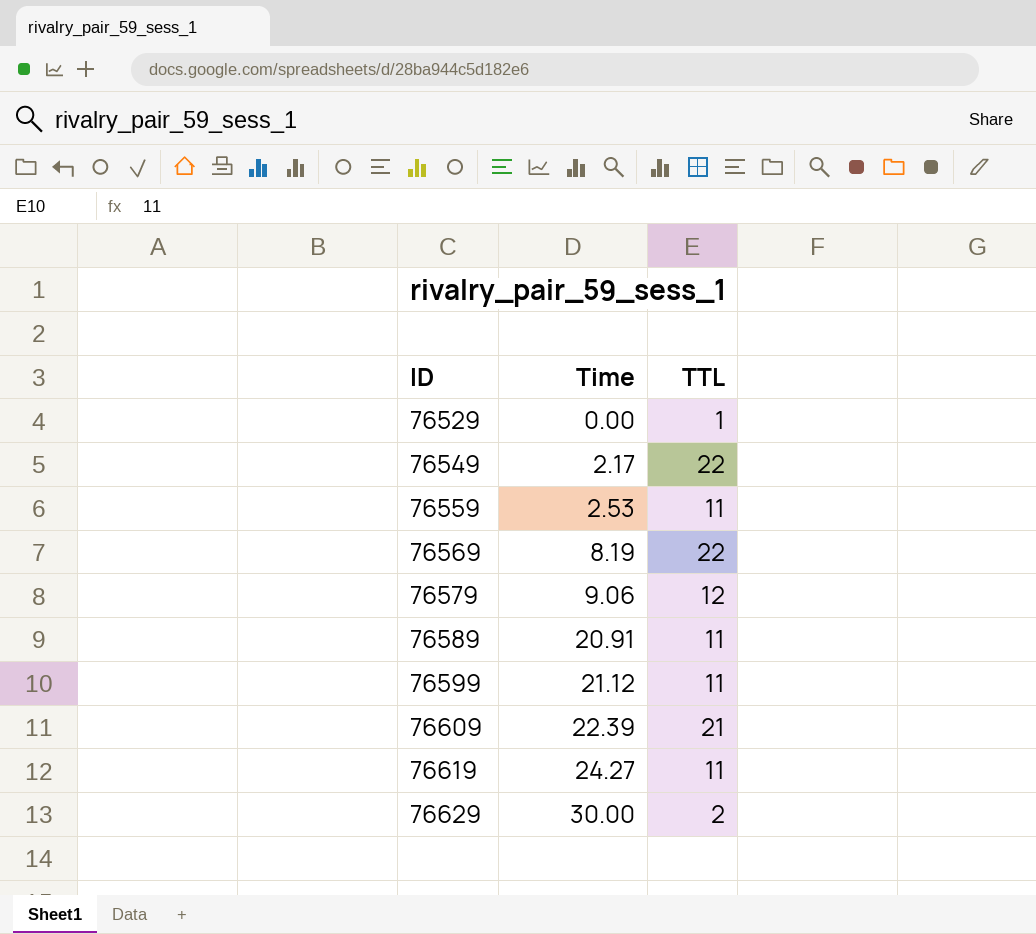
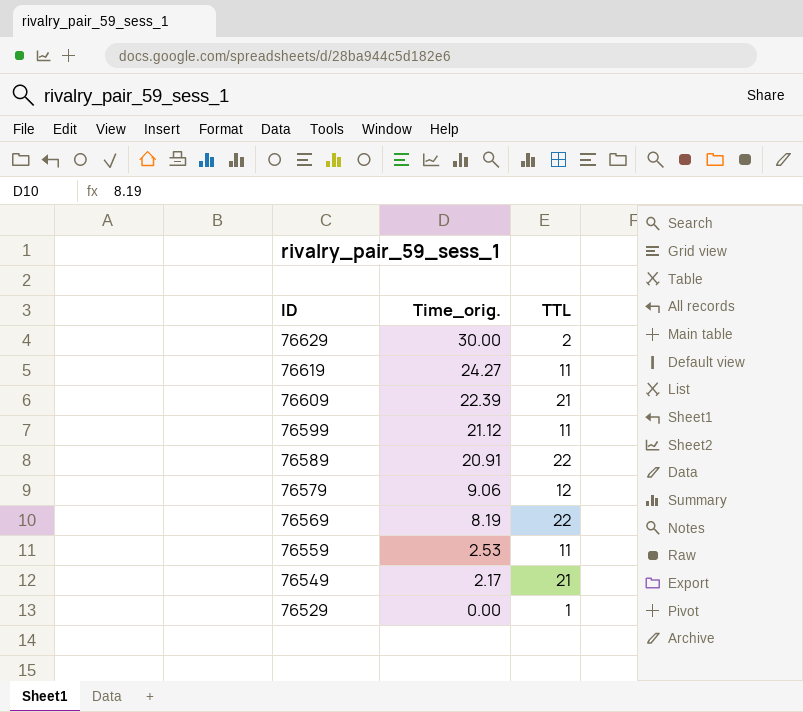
row order: ID ascending -> ID descending
column name: Time -> Time_orig.
76589 | TTL: 11 -> 22
76549 | TTL: 22 -> 21

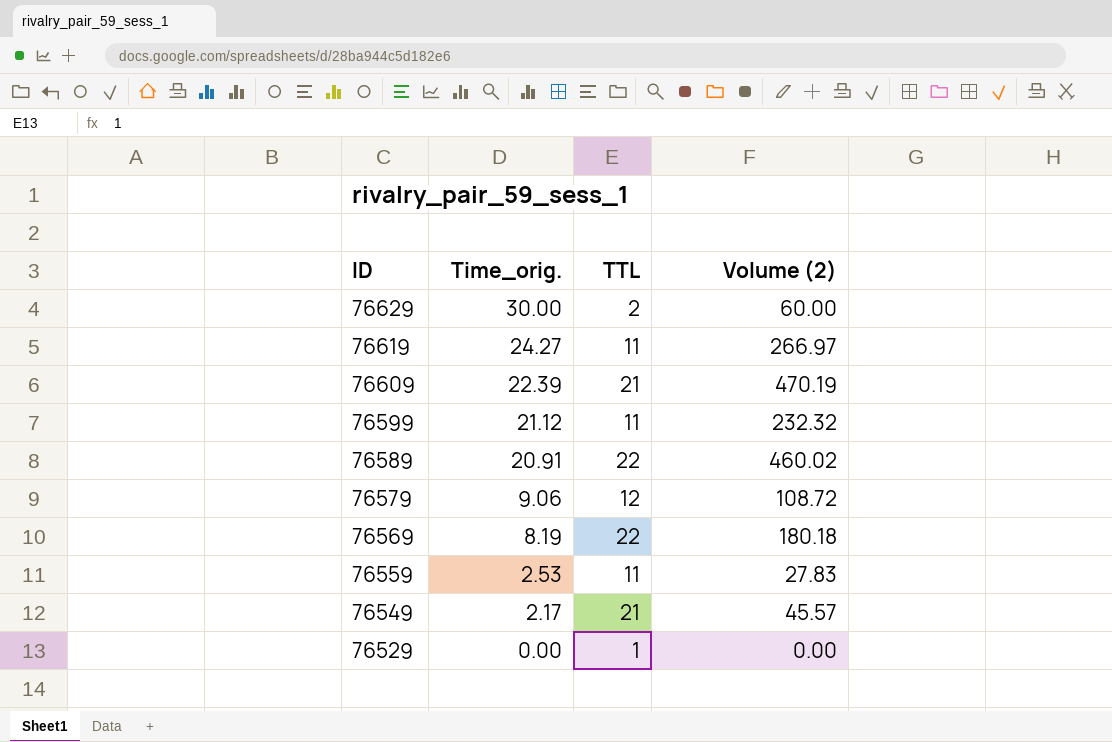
column Volume (2) | formula: none -> [Time_orig.] * [TTL]

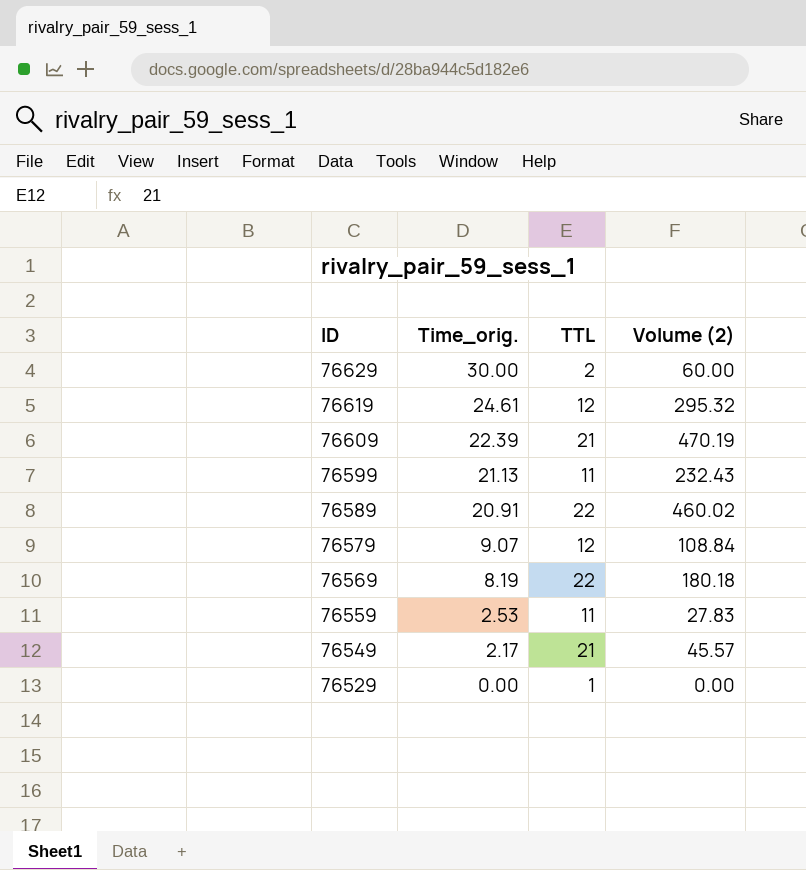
76619 | Time_orig.: 24.27 -> 24.61
76619 | TTL: 11 -> 12
76619 | Volume (2): 266.97 -> 295.32
76599 | Time_orig.: 21.12 -> 21.13
76599 | Volume (2): 232.32 -> 232.43
76579 | Time_orig.: 9.06 -> 9.07
76579 | Volume (2): 108.72 -> 108.84

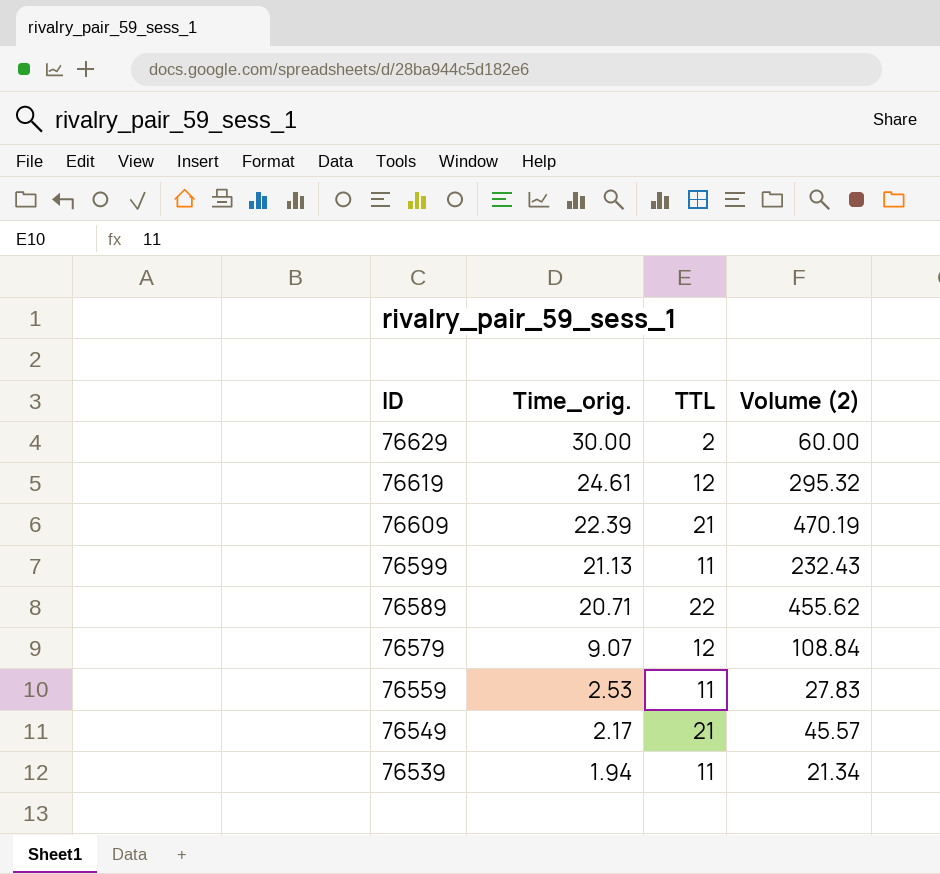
row 76569: 8.19 | 22 | 180.18 -> none
row 76529: 0.00 | 1 | 0.00 -> none
76589 | Time_orig.: 20.91 -> 20.71
76589 | Volume (2): 460.02 -> 455.62
row 76539: none -> 1.94 | 11 | 21.34

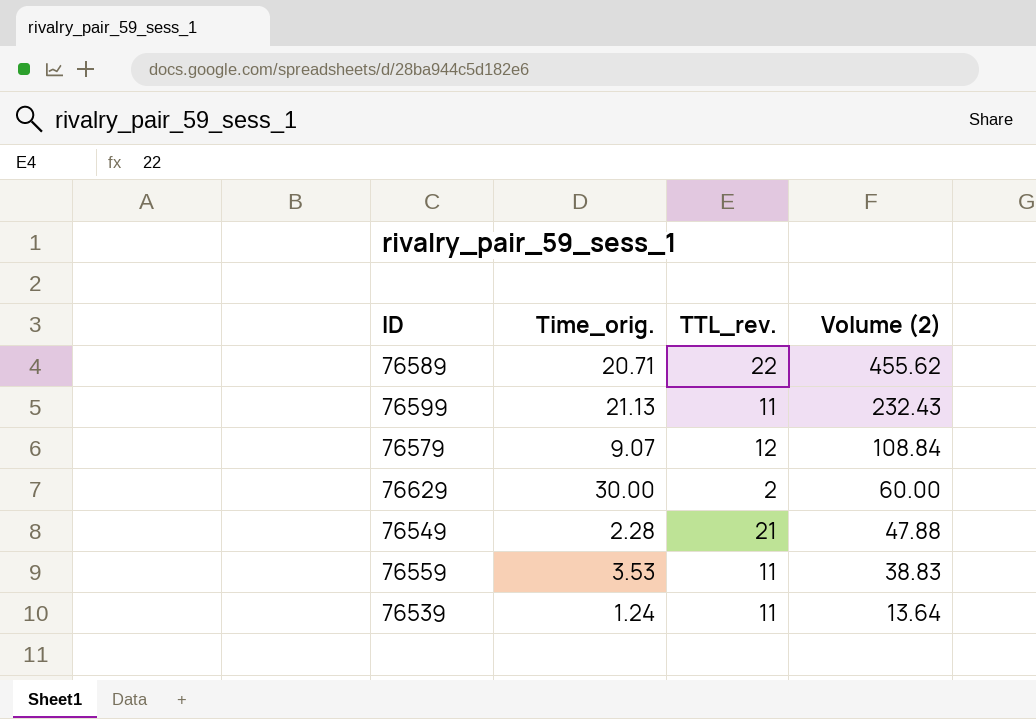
row order: ID descending -> Volume (2) descending
column name: TTL -> TTL_rev.
row 76619: 24.61 | 12 | 295.32 -> none
row 76609: 22.39 | 21 | 470.19 -> none
76549 | Time_orig.: 2.17 -> 2.28
76549 | Volume (2): 45.57 -> 47.88
76559 | Time_orig.: 2.53 -> 3.53
76559 | Volume (2): 27.83 -> 38.83
76539 | Time_orig.: 1.94 -> 1.24
76539 | Volume (2): 21.34 -> 13.64

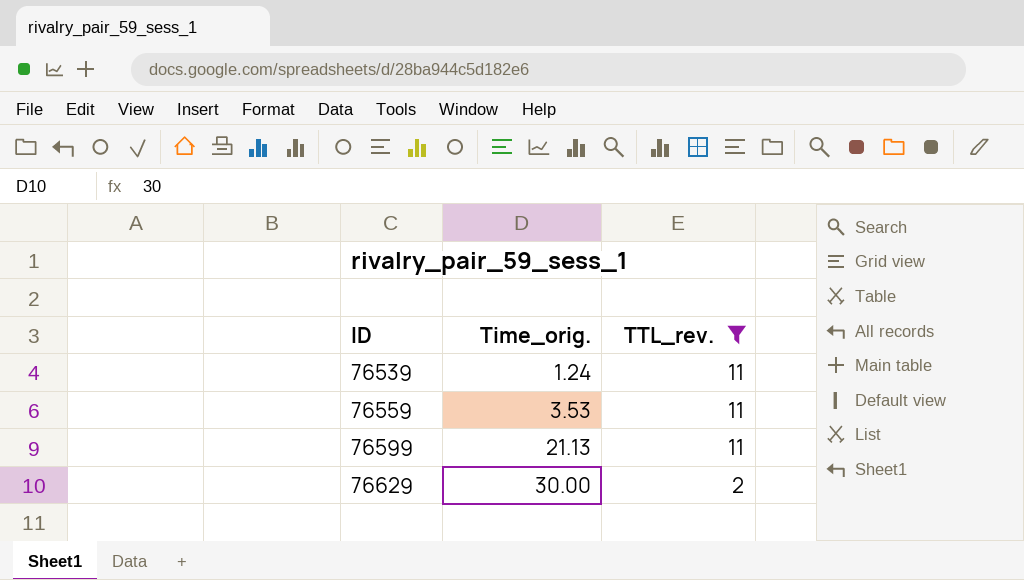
filter: none -> TTL_rev. <= 11
row order: Volume (2) descending -> ID ascending
column Volume (2) | formula: [Time_orig.] * [TTL_rev.] -> none

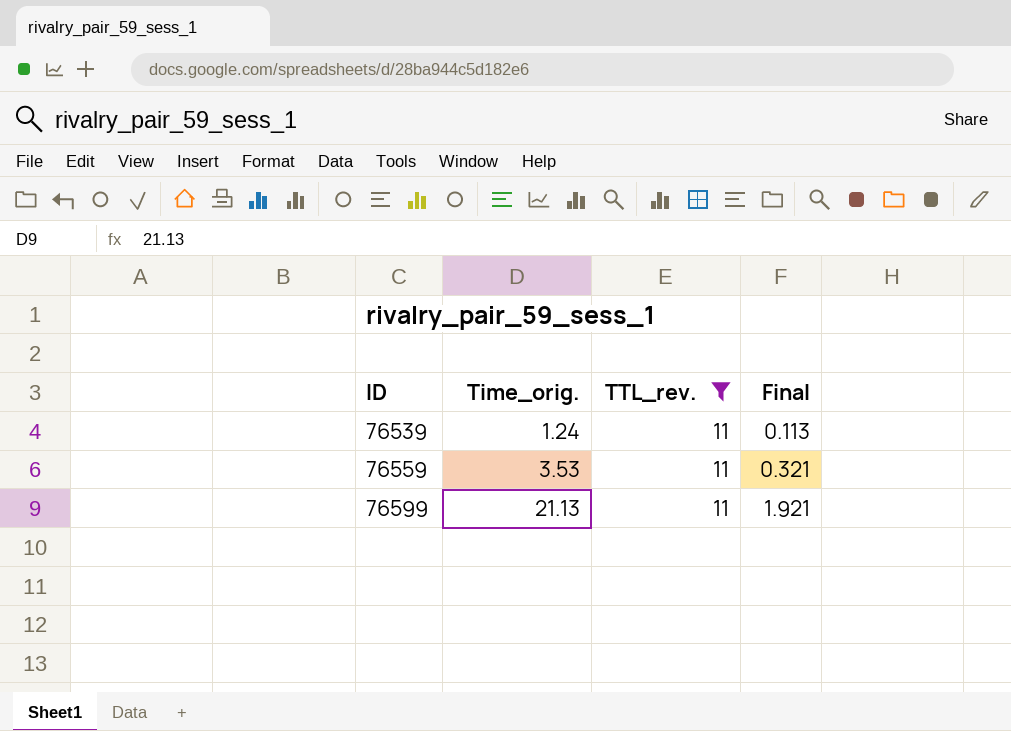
column Final | formula: none -> [Time_orig.] / [TTL_rev.]
row 76629: 30.00 | 2 -> none

